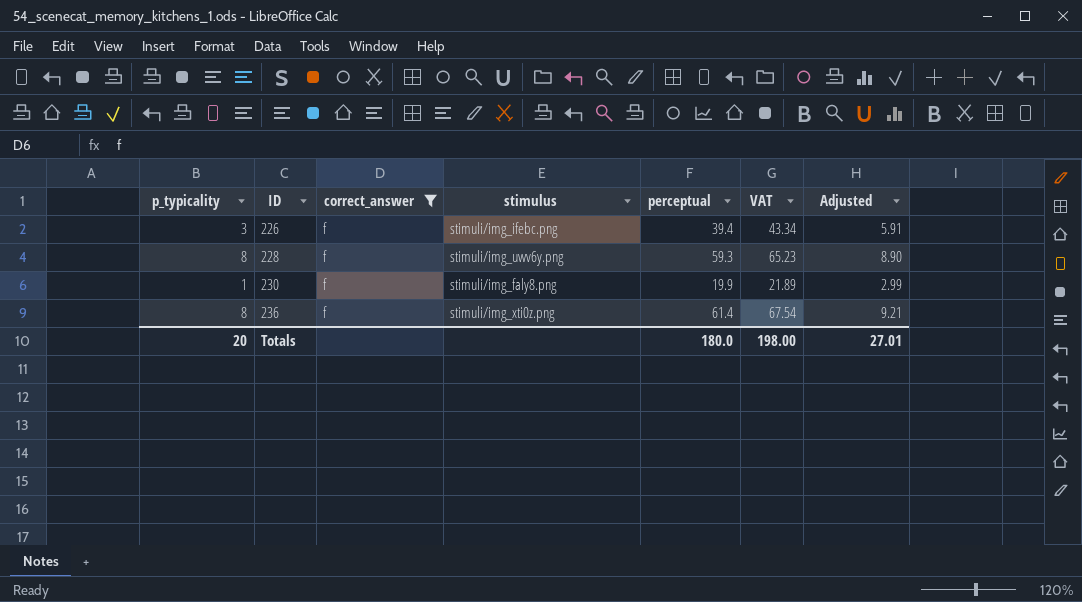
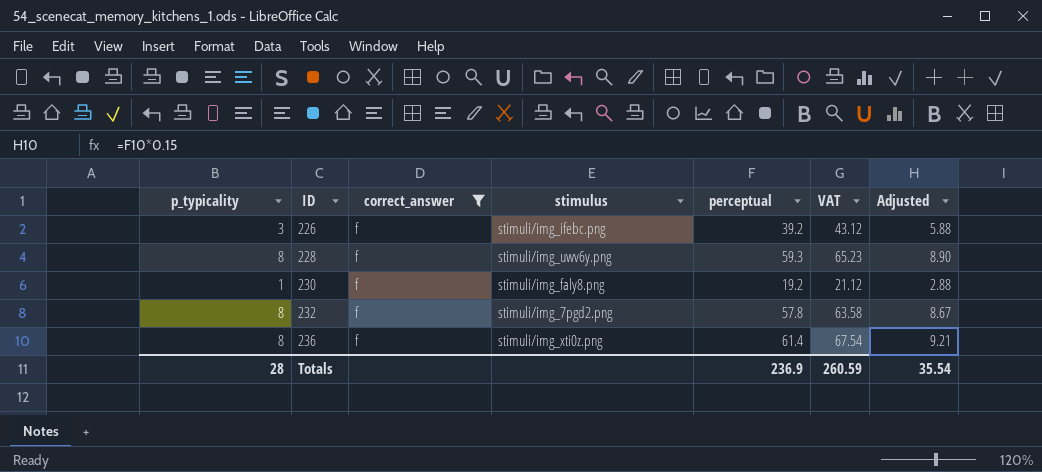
226 | perceptual: 39.4 -> 39.2
226 | VAT: 43.34 -> 43.12
226 | Adjusted: 5.91 -> 5.88
230 | perceptual: 19.9 -> 19.2
230 | VAT: 21.89 -> 21.12
230 | Adjusted: 2.99 -> 2.88
row 232: none -> 8 | f | stimuli/img_7pgd2.png | 57.8 | 63.58 | 8.67
Totals | p_typicality: 20 -> 28
Totals | perceptual: 180.0 -> 236.9
Totals | VAT: 198.00 -> 260.59
Totals | Adjusted: 27.01 -> 35.54

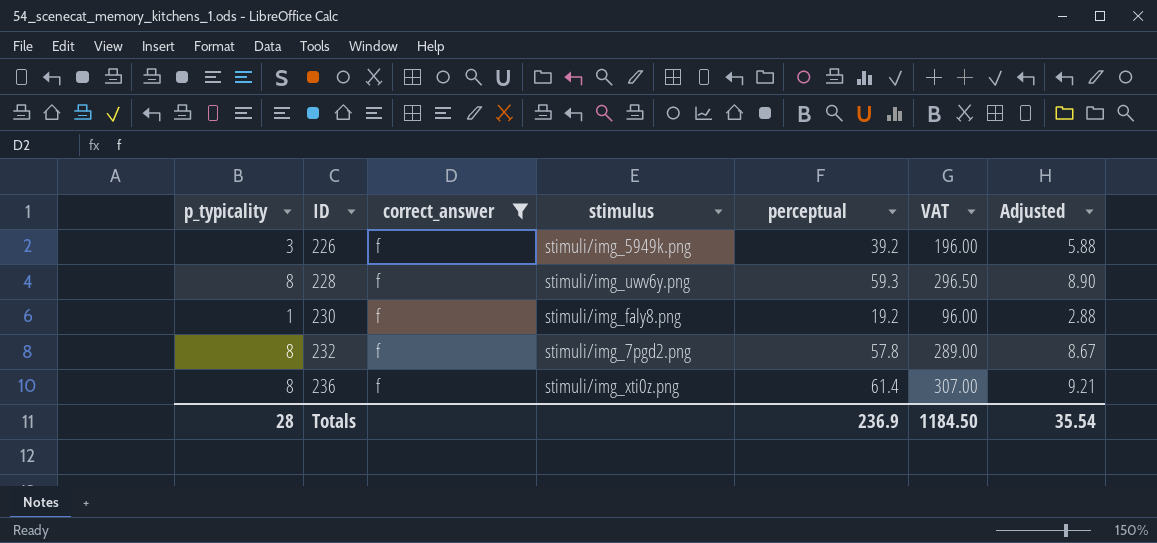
column VAT | formula: [perceptual] * 1.1 -> [perceptual] * 5
226 | stimulus: stimuli/img_ifebc.png -> stimuli/img_5949k.png
Totals | VAT: 260.59 -> 1184.50

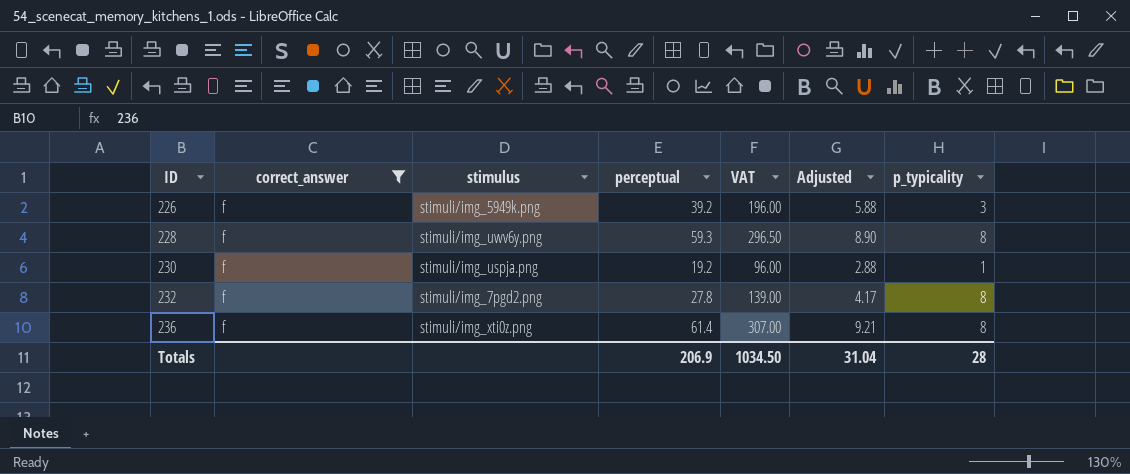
column p_typicality | position: 1 -> 7
230 | stimulus: stimuli/img_faly8.png -> stimuli/img_uspja.png
232 | perceptual: 57.8 -> 27.8
232 | VAT: 289.00 -> 139.00
232 | Adjusted: 8.67 -> 4.17
Totals | perceptual: 236.9 -> 206.9
Totals | VAT: 1184.50 -> 1034.50
Totals | Adjusted: 35.54 -> 31.04

